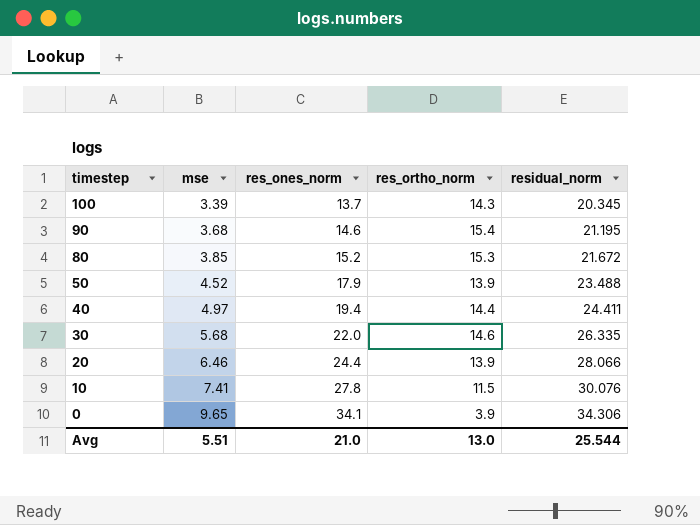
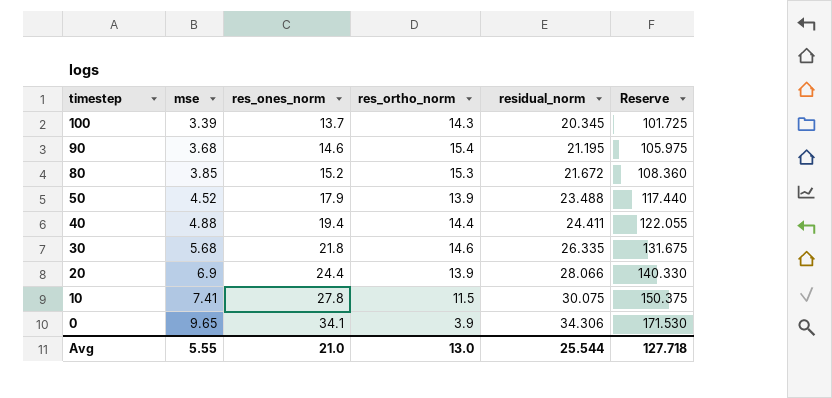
column Reserve | formula: none -> [residual_norm] * 5
40 | mse: 4.97 -> 4.88
30 | res_ones_norm: 22.0 -> 21.8
20 | mse: 6.46 -> 6.9
10 | residual_norm: 30.076 -> 30.075
Avg | mse: 5.51 -> 5.55

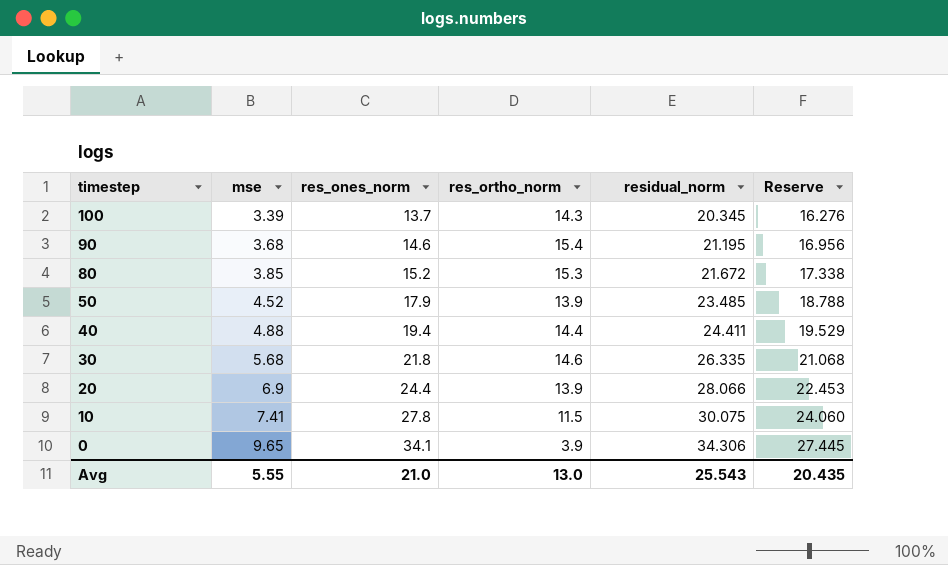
column Reserve | formula: [residual_norm] * 5 -> [residual_norm] * 0.8
50 | residual_norm: 23.488 -> 23.485
Avg | residual_norm: 25.544 -> 25.543
Avg | Reserve: 127.718 -> 20.435

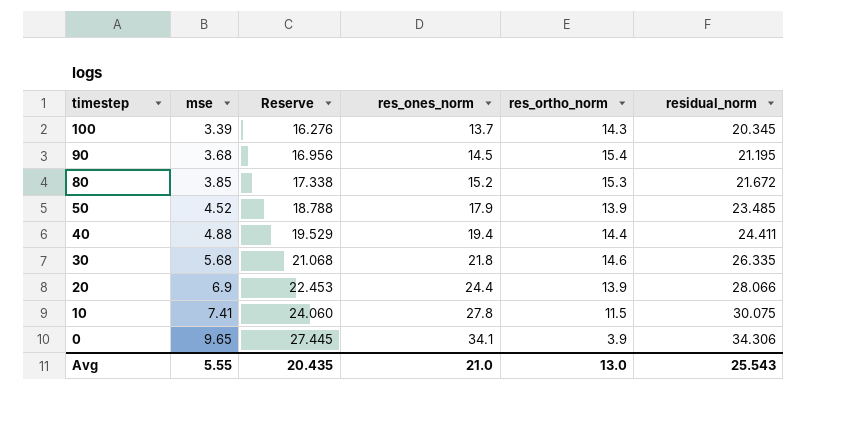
column Reserve | position: 6 -> 3
90 | res_ones_norm: 14.6 -> 14.5

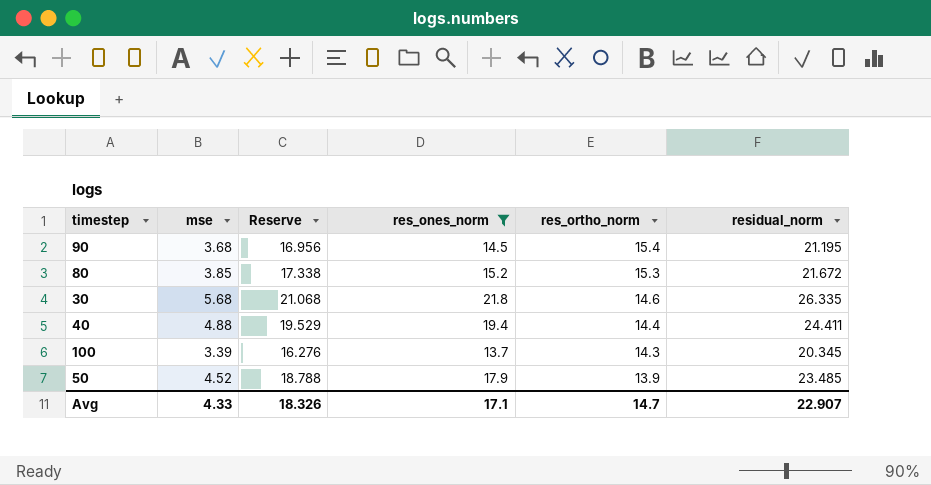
filter: none -> res_ones_norm <= 21.8
row order: timestep descending -> res_ortho_norm descending
Avg | mse: 5.55 -> 4.33
Avg | Reserve: 20.435 -> 18.326
Avg | res_ones_norm: 21.0 -> 17.1
Avg | res_ortho_norm: 13.0 -> 14.7
Avg | residual_norm: 25.543 -> 22.907

